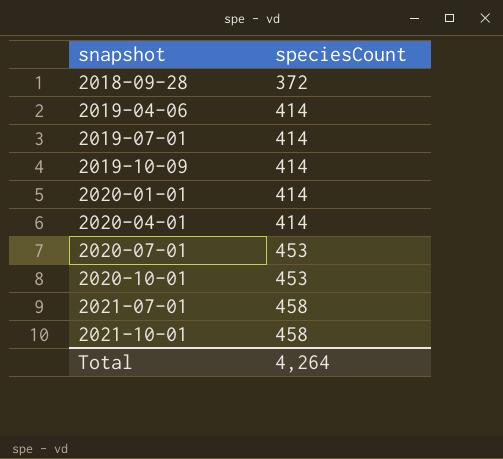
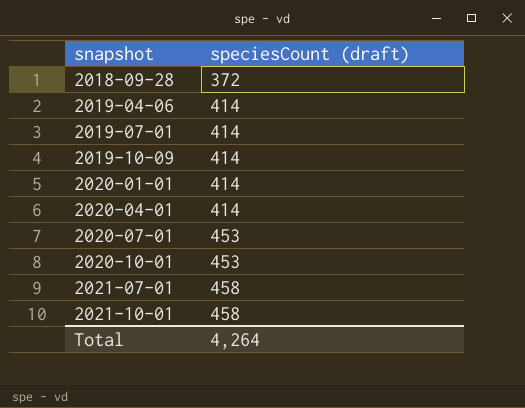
column name: speciesCount -> speciesCount (draft)

